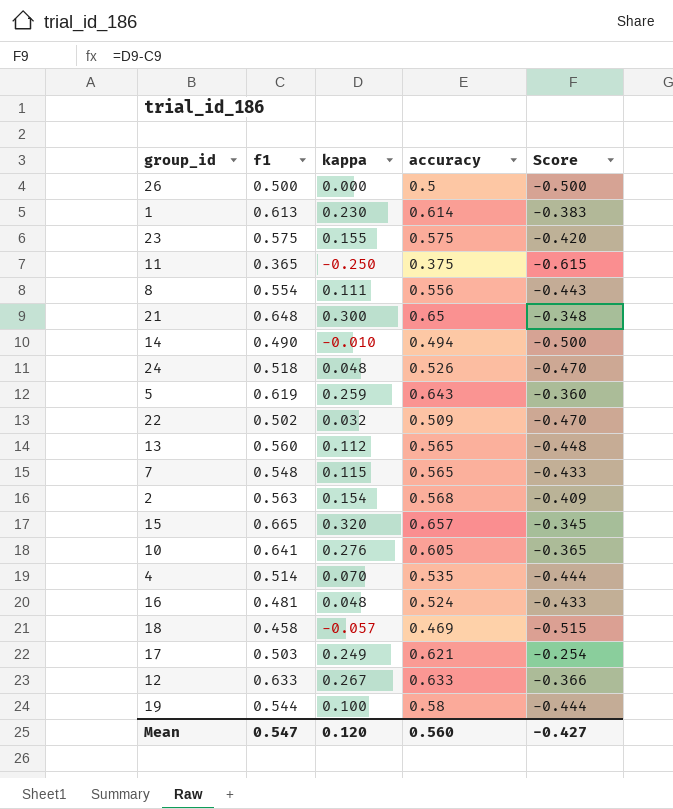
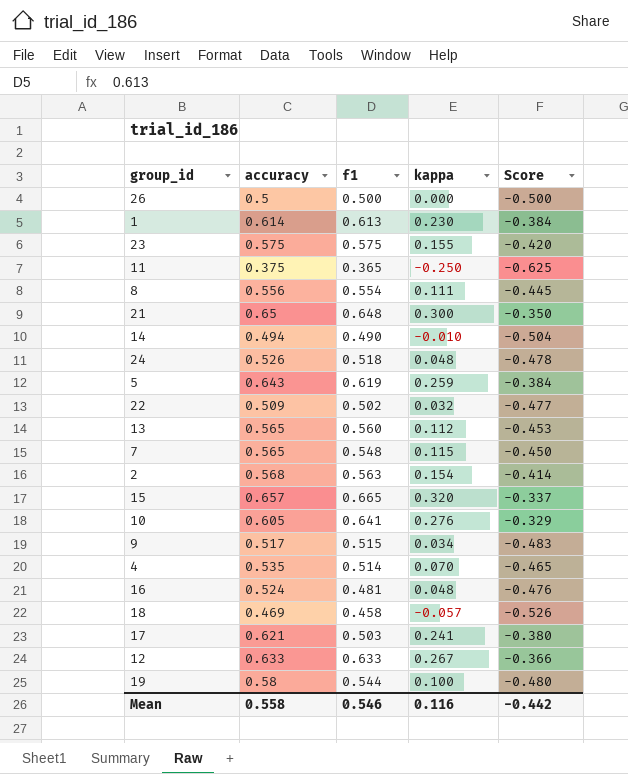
column accuracy | position: 4 -> 2
column Score | formula: [kappa] - [f1] -> [kappa] - [accuracy]
row 9: none -> 0.517 | 0.515 | 0.034 | -0.483
17 | kappa: 0.249 -> 0.241
Mean | accuracy: 0.560 -> 0.558
Mean | f1: 0.547 -> 0.546
Mean | kappa: 0.120 -> 0.116
Mean | Score: -0.427 -> -0.442

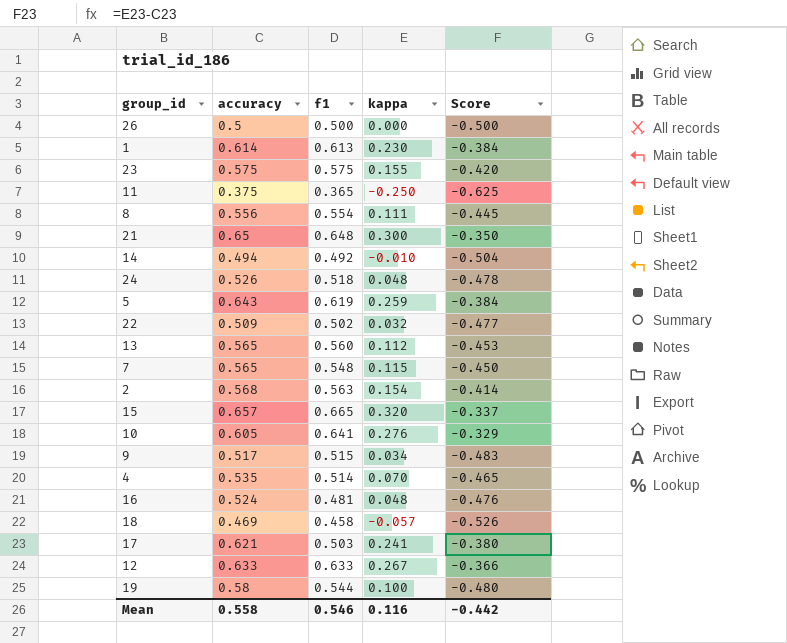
14 | f1: 0.490 -> 0.492

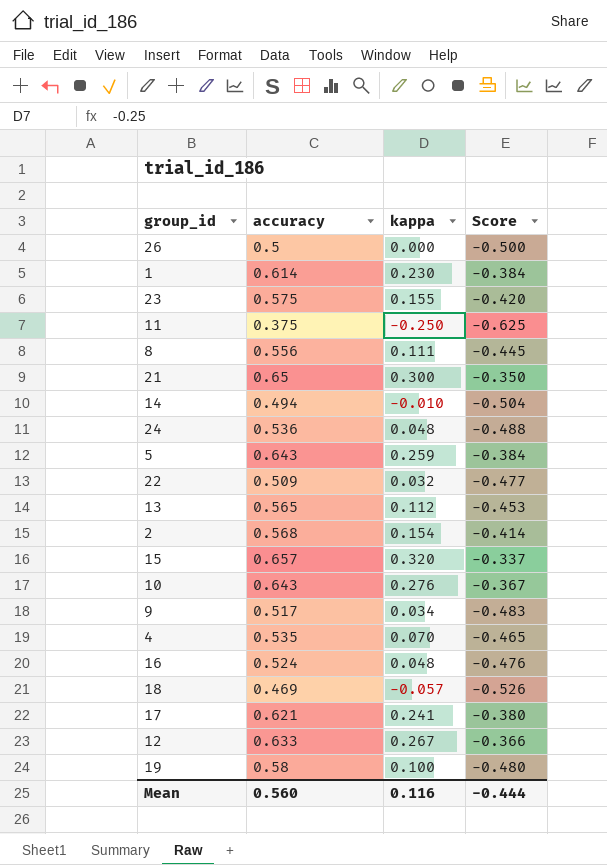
column f1 | position: 3 -> none
row 7: 0.565 | 0.548 | 0.115 | -0.450 -> none
24 | accuracy: 0.526 -> 0.536
24 | Score: -0.478 -> -0.488
10 | accuracy: 0.605 -> 0.643
10 | Score: -0.329 -> -0.367
Mean | accuracy: 0.558 -> 0.560
Mean | Score: -0.442 -> -0.444

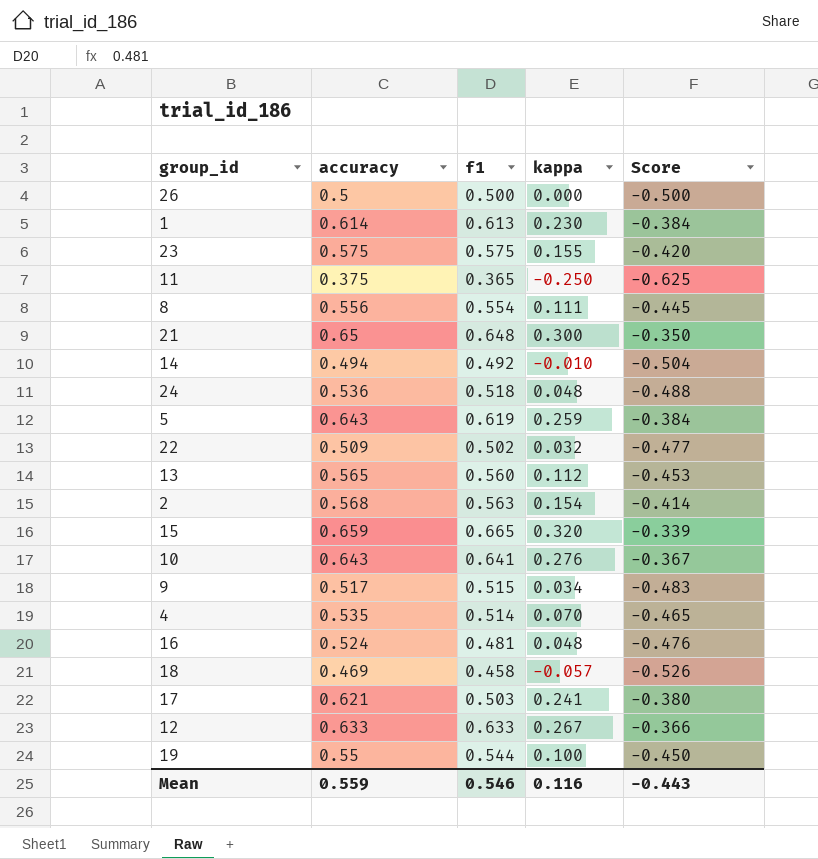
column f1 | position: none -> 3
15 | accuracy: 0.657 -> 0.659
15 | Score: -0.337 -> -0.339
19 | accuracy: 0.58 -> 0.55
19 | Score: -0.480 -> -0.450
Mean | accuracy: 0.560 -> 0.559
Mean | Score: -0.444 -> -0.443

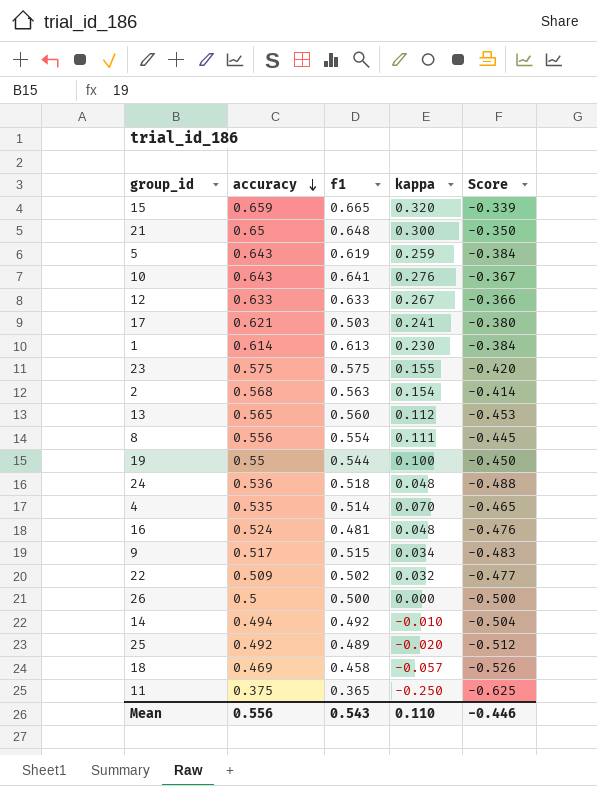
row order: none -> accuracy descending
row 25: none -> 0.492 | 0.489 | -0.020 | -0.512
Mean | accuracy: 0.559 -> 0.556
Mean | f1: 0.546 -> 0.543
Mean | kappa: 0.116 -> 0.110
Mean | Score: -0.443 -> -0.446

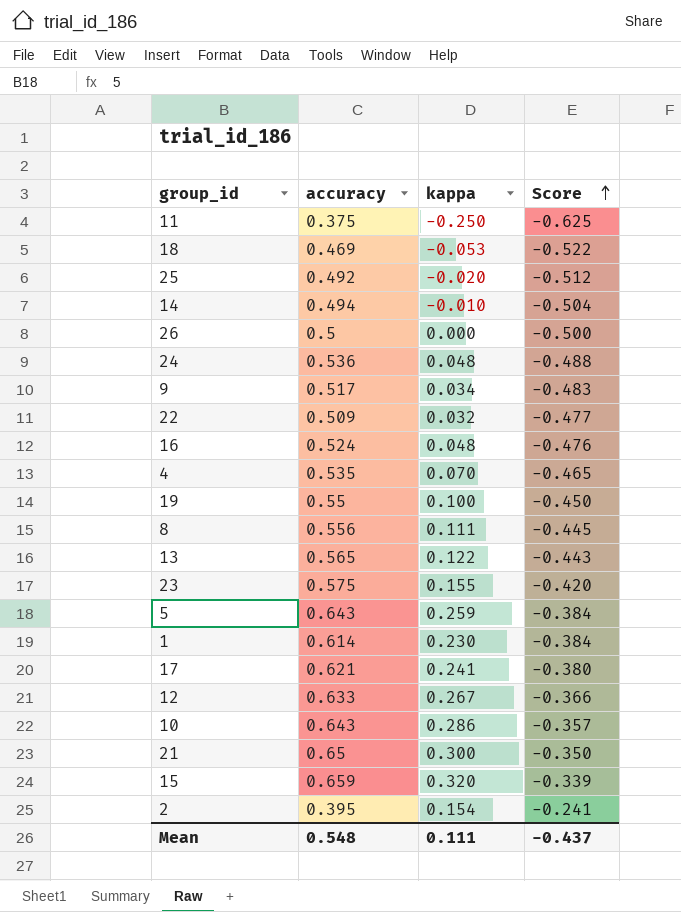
row order: accuracy descending -> Score ascending
column f1 | position: 3 -> none
18 | kappa: -0.057 -> -0.053
18 | Score: -0.526 -> -0.522
13 | kappa: 0.112 -> 0.122
13 | Score: -0.453 -> -0.443
10 | kappa: 0.276 -> 0.286
10 | Score: -0.367 -> -0.357
2 | accuracy: 0.568 -> 0.395
2 | Score: -0.414 -> -0.241
Mean | accuracy: 0.556 -> 0.548
Mean | kappa: 0.110 -> 0.111
Mean | Score: -0.446 -> -0.437

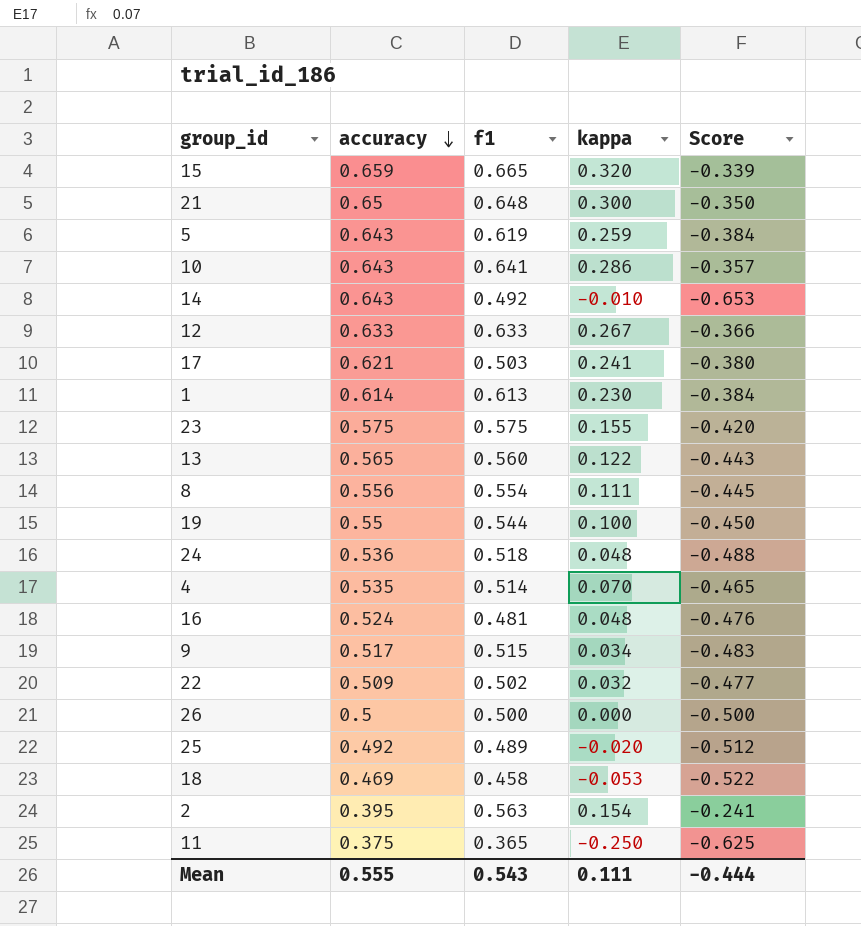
row order: Score ascending -> accuracy descending
column f1 | position: none -> 3
14 | accuracy: 0.494 -> 0.643
14 | Score: -0.504 -> -0.653
Mean | accuracy: 0.548 -> 0.555
Mean | Score: -0.437 -> -0.444

